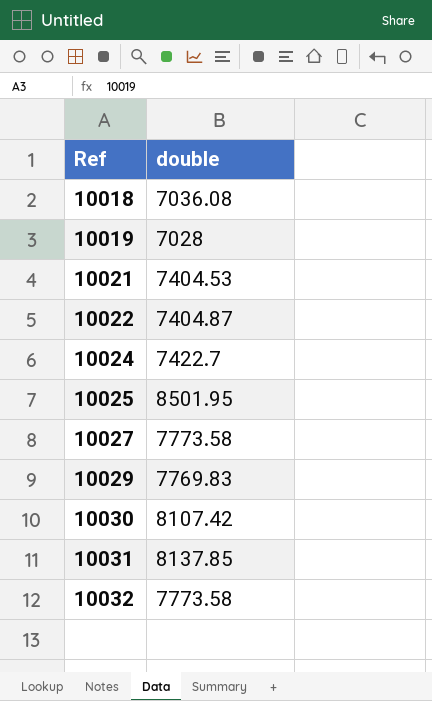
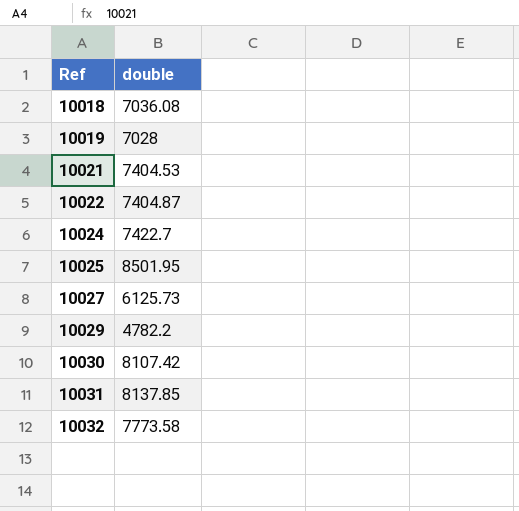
10027 | double: 7773.58 -> 6125.73
10029 | double: 7769.83 -> 4782.2

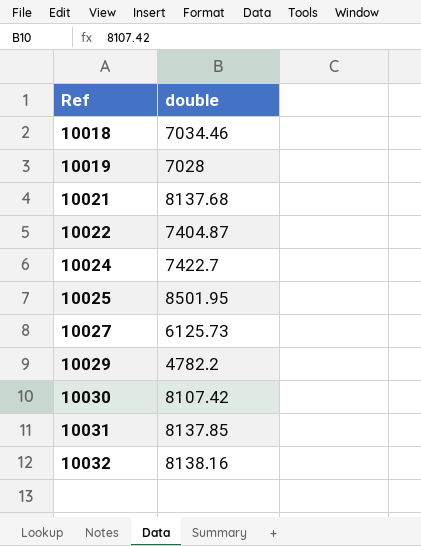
10018 | double: 7036.08 -> 7034.46
10021 | double: 7404.53 -> 8137.68
10032 | double: 7773.58 -> 8138.16

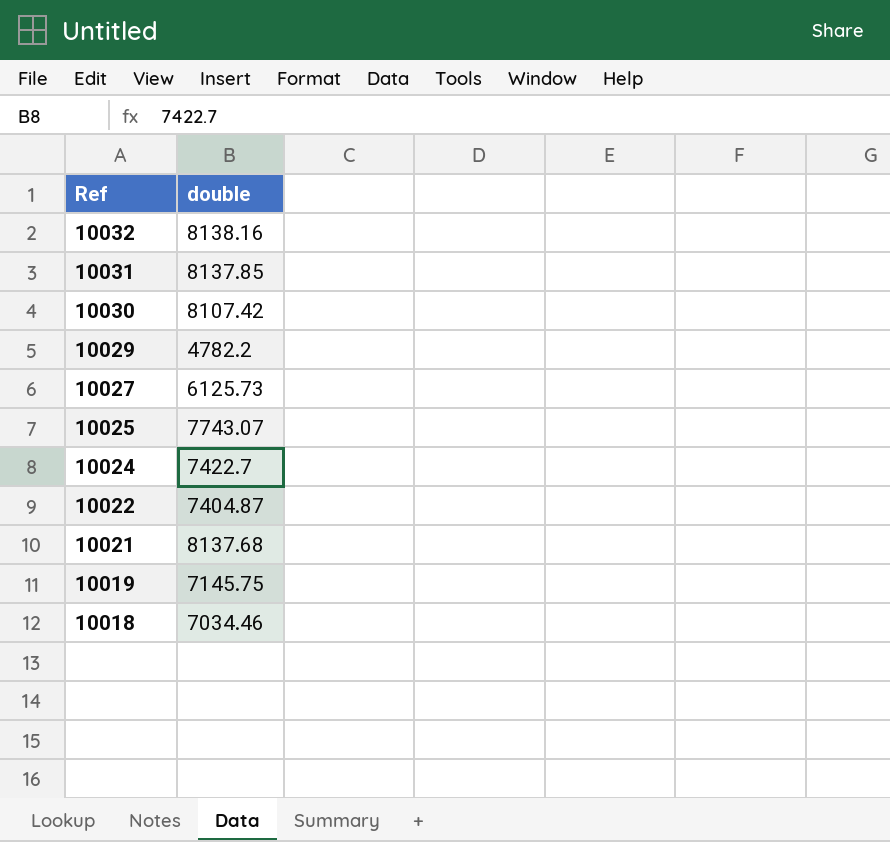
row order: Ref ascending -> Ref descending
10025 | double: 8501.95 -> 7743.07
10019 | double: 7028 -> 7145.75

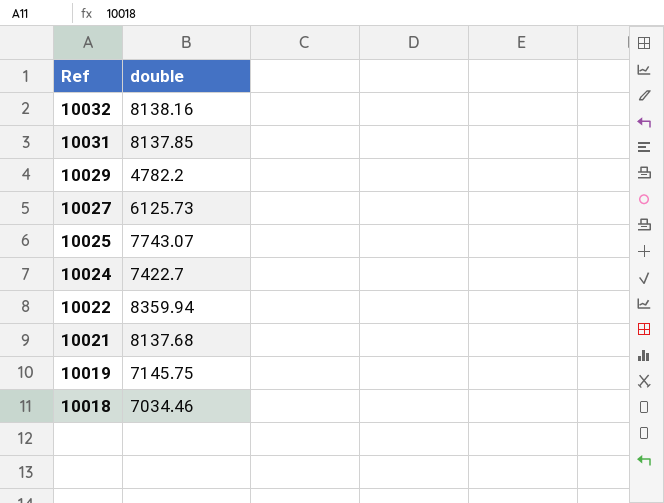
row 10030: 8107.42 -> none
10022 | double: 7404.87 -> 8359.94

